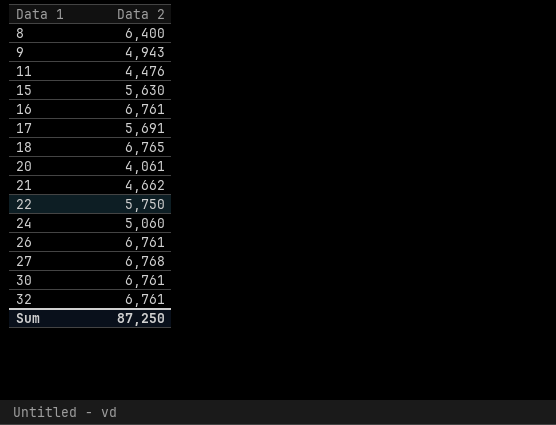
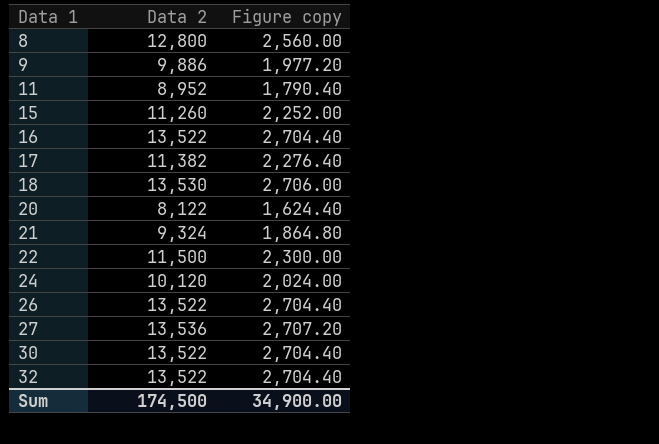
column Figure copy | formula: none -> [Data 2] * 0.2
8 | Data 2: 6,400 -> 12,800
9 | Data 2: 4,943 -> 9,886
11 | Data 2: 4,476 -> 8,952
15 | Data 2: 5,630 -> 11,260
16 | Data 2: 6,761 -> 13,522
17 | Data 2: 5,691 -> 11,382
18 | Data 2: 6,765 -> 13,530
20 | Data 2: 4,061 -> 8,122
21 | Data 2: 4,662 -> 9,324
22 | Data 2: 5,750 -> 11,500
24 | Data 2: 5,060 -> 10,120
26 | Data 2: 6,761 -> 13,522
27 | Data 2: 6,768 -> 13,536
30 | Data 2: 6,761 -> 13,522
32 | Data 2: 6,761 -> 13,522
Sum | Data 2: 87,250 -> 174,500

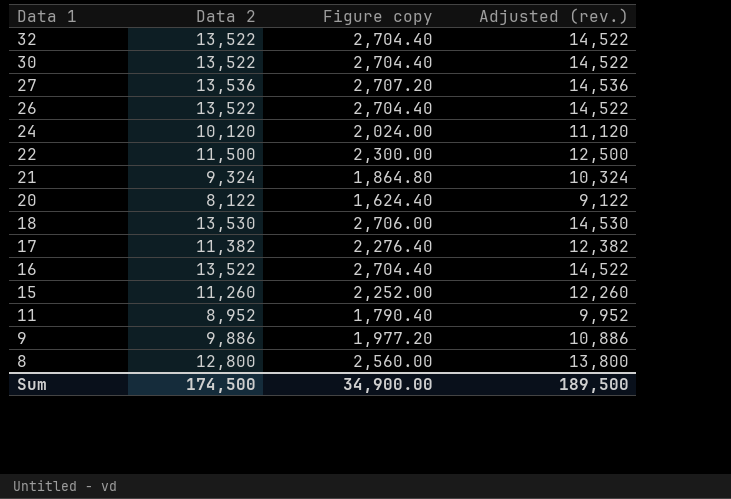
row order: Data 1 ascending -> Data 1 descending
column Adjusted (rev.) | formula: none -> [Data 2] + 1000

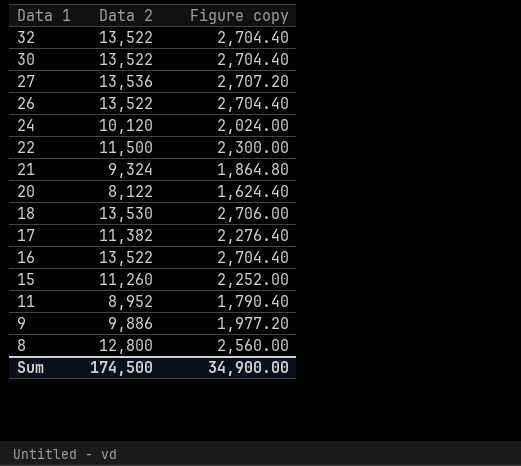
column Adjusted (rev.) | formula: [Data 2] + 1000 -> none

